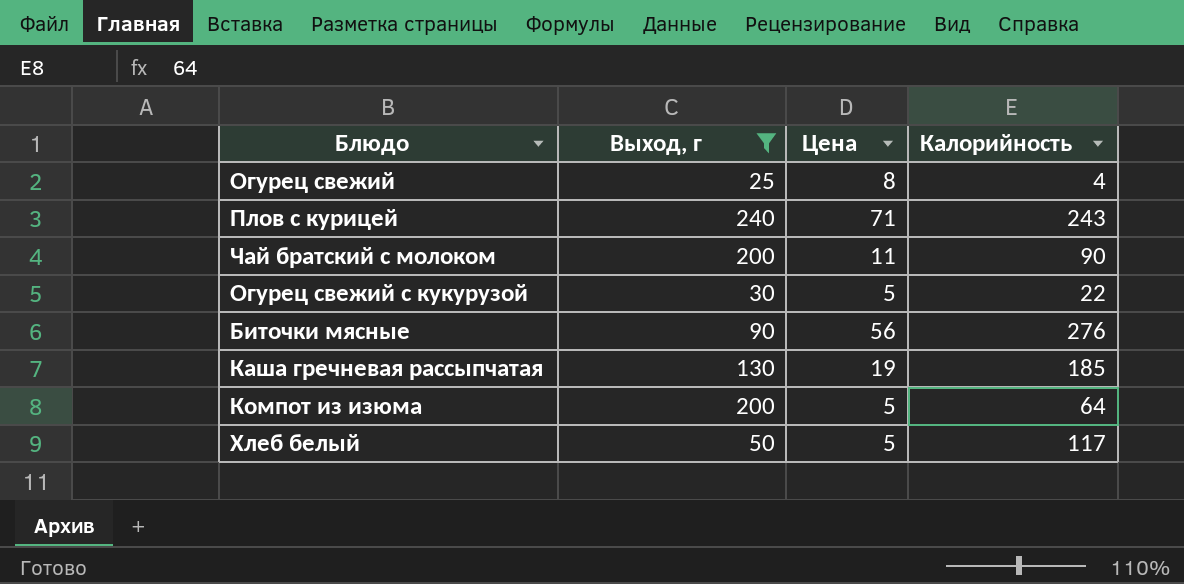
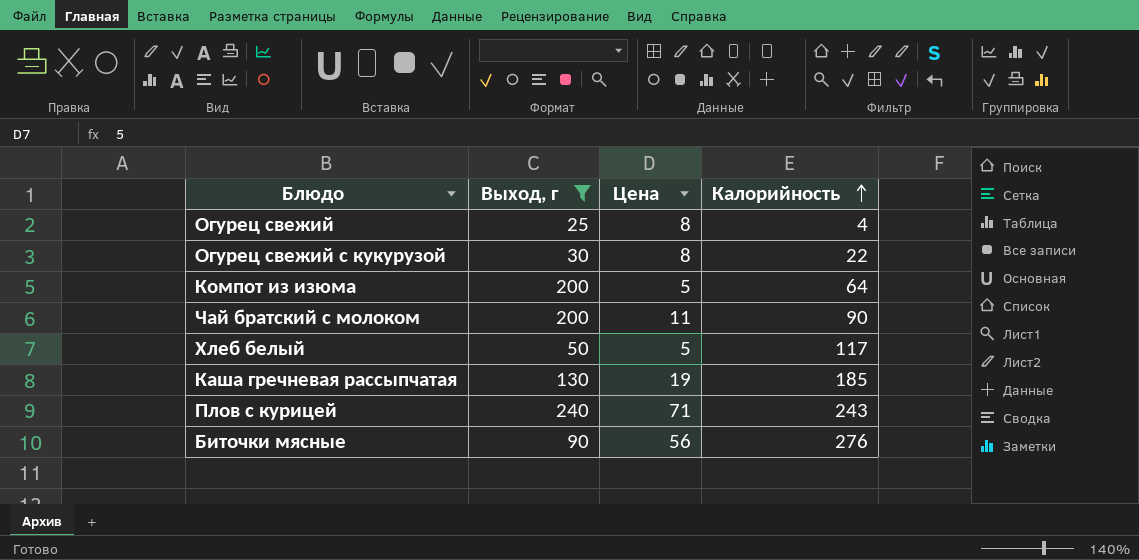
row order: none -> Калорийность ascending
Огурец свежий с кукурузой | Цена: 5 -> 8

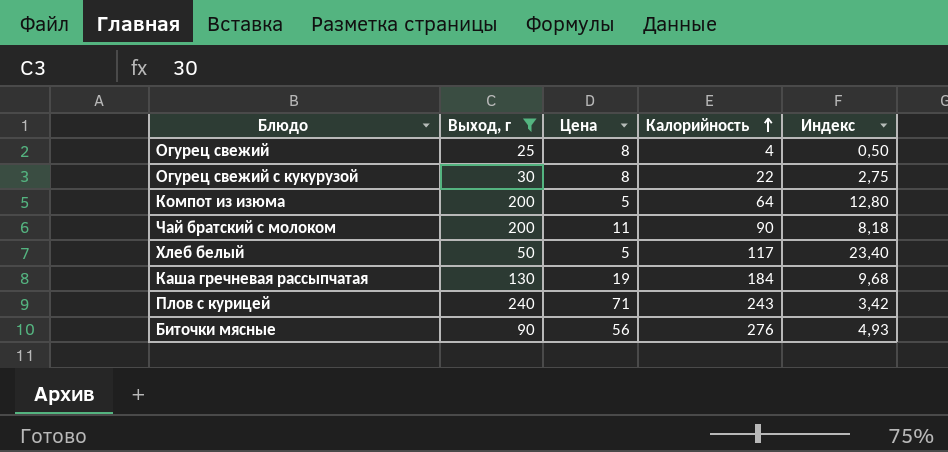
column Индекс | formula: none -> [Калорийность] / [Цена]
Каша гречневая рассыпчатая | Калорийность: 185 -> 184

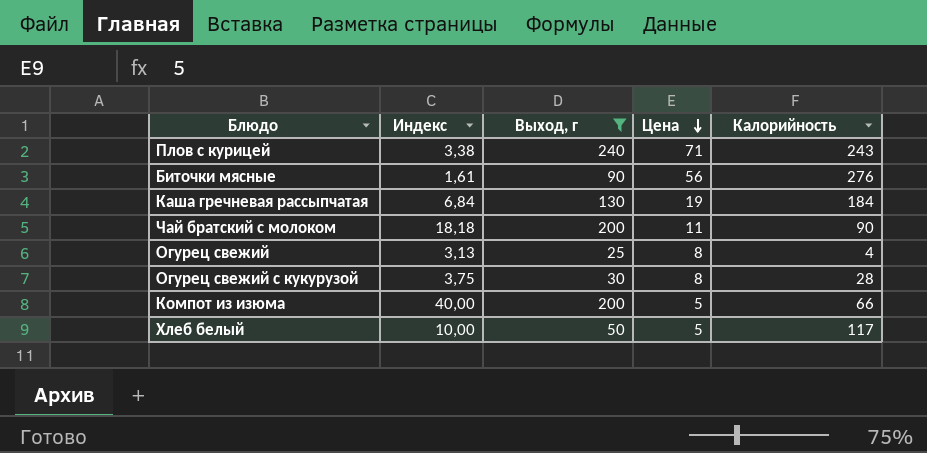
row order: Калорийность ascending -> Цена descending
column Индекс | formula: [Калорийность] / [Цена] -> [Выход, г] / [Цена]
column Индекс | position: 5 -> 2
Огурец свежий с кукурузой | Калорийность: 22 -> 28
Компот из изюма | Калорийность: 64 -> 66

